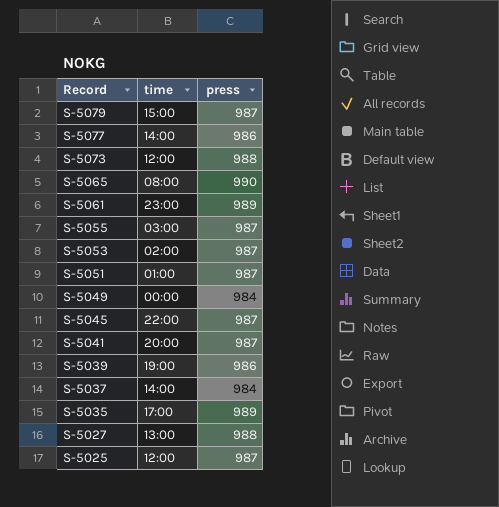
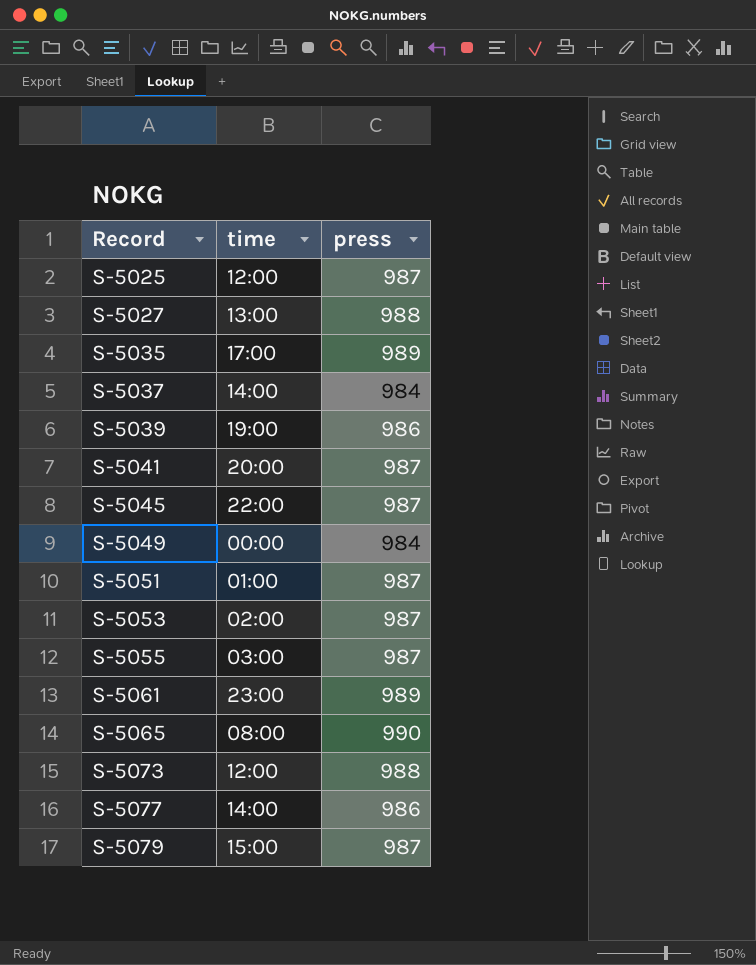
row order: Record descending -> Record ascending

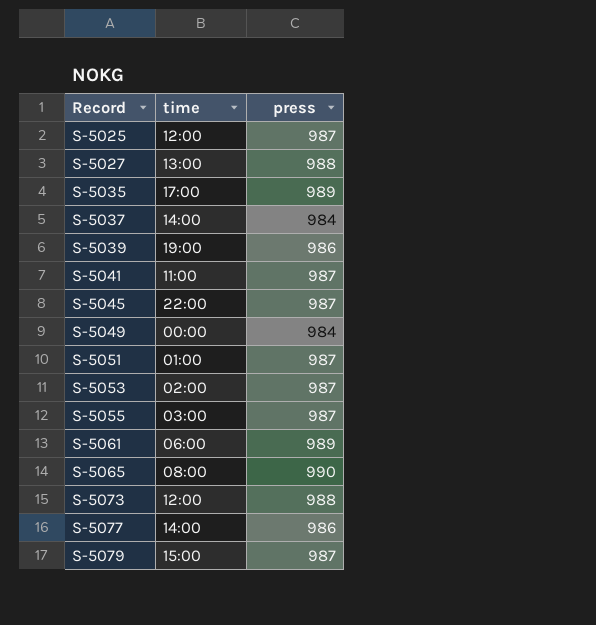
S-5041 | time: 20:00 -> 11:00
S-5061 | time: 23:00 -> 06:00

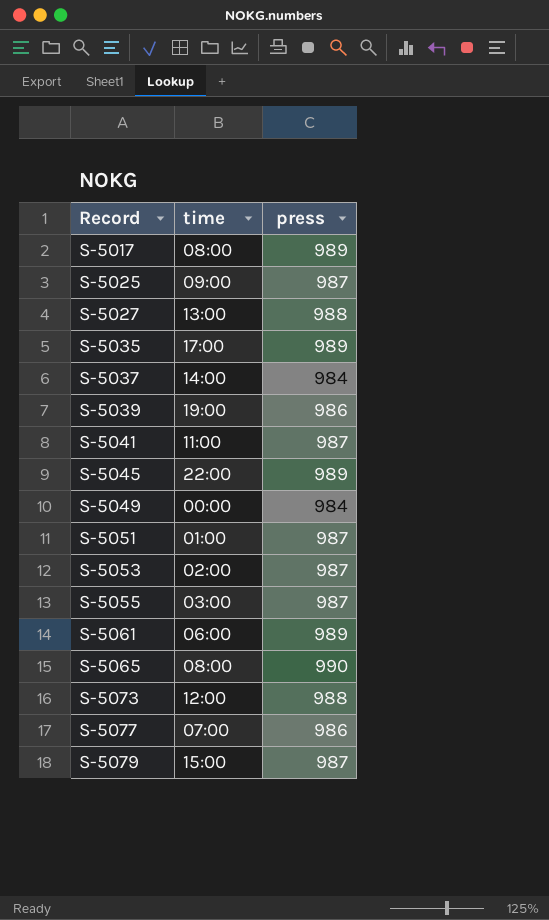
row S-5017: none -> 08:00 | 989
S-5025 | time: 12:00 -> 09:00
S-5045 | press: 987 -> 989
S-5077 | time: 14:00 -> 07:00

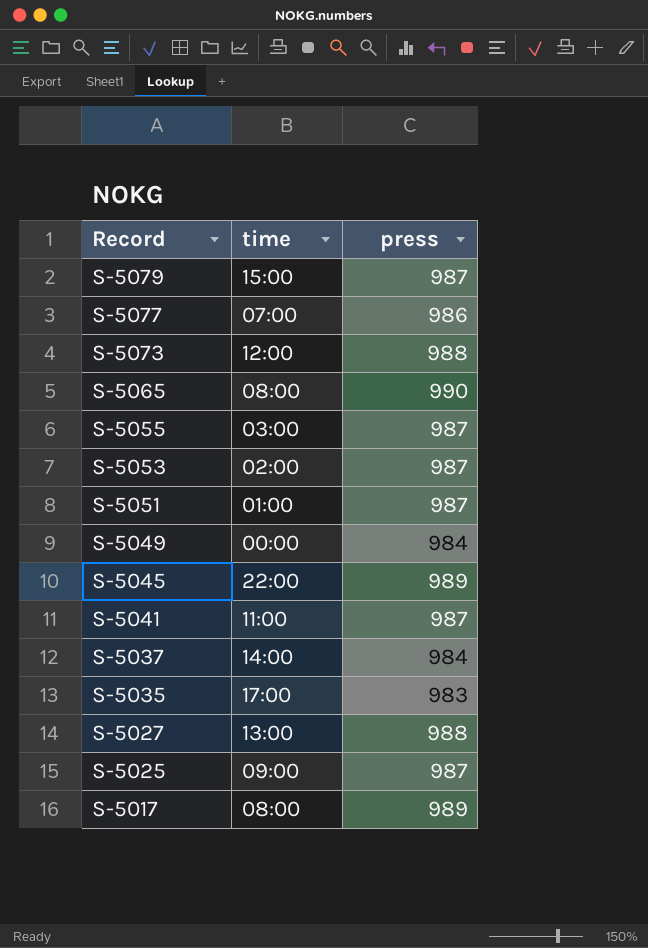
row order: Record ascending -> Record descending
row S-5039: 19:00 | 986 -> none
row S-5061: 06:00 | 989 -> none
S-5035 | press: 989 -> 983

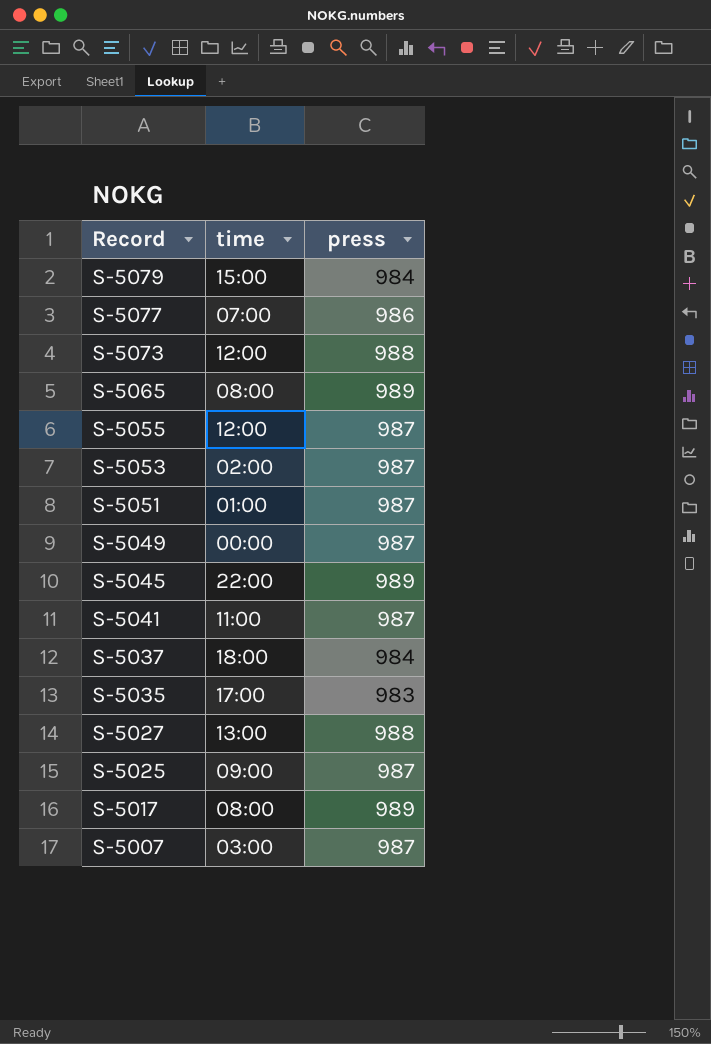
S-5079 | press: 987 -> 984
S-5065 | press: 990 -> 989
S-5055 | time: 03:00 -> 12:00
S-5049 | press: 984 -> 987
S-5037 | time: 14:00 -> 18:00
row S-5007: none -> 03:00 | 987

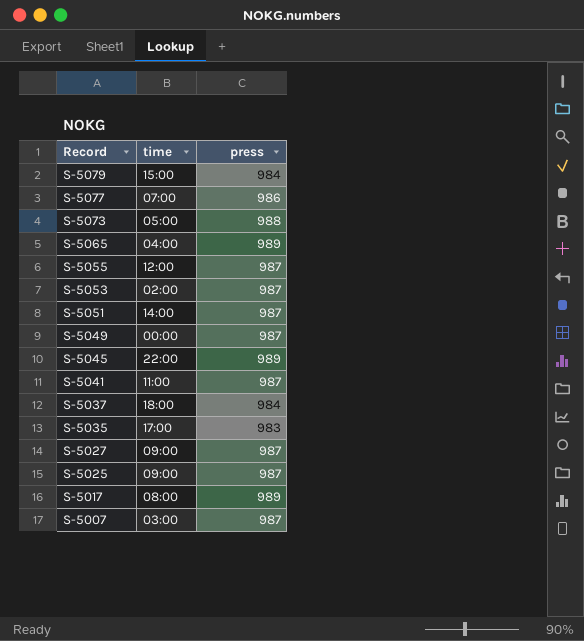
S-5073 | time: 12:00 -> 05:00
S-5065 | time: 08:00 -> 04:00
S-5051 | time: 01:00 -> 14:00
S-5027 | time: 13:00 -> 09:00
S-5027 | press: 988 -> 987

